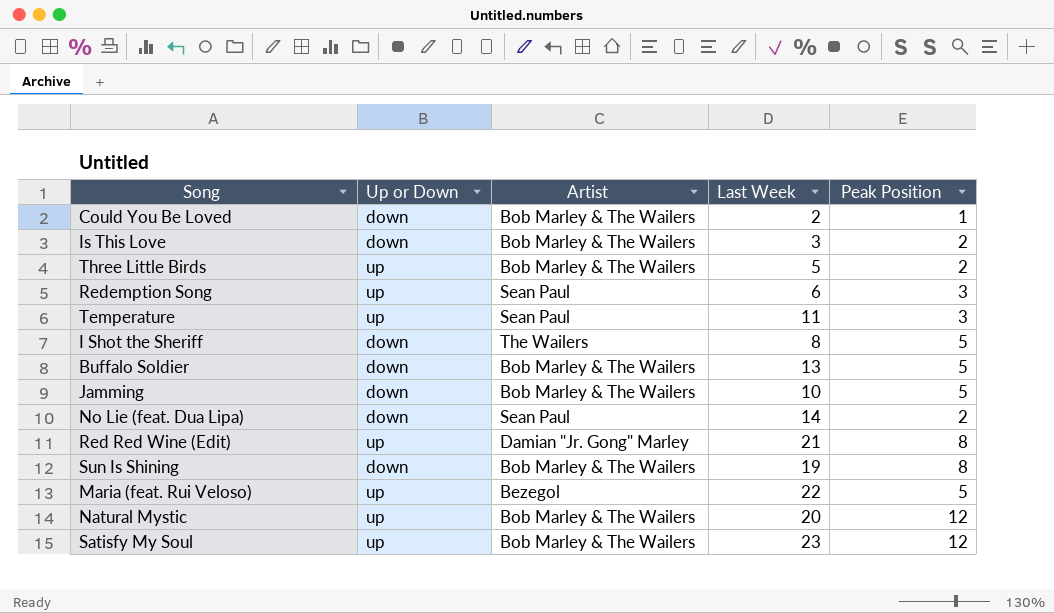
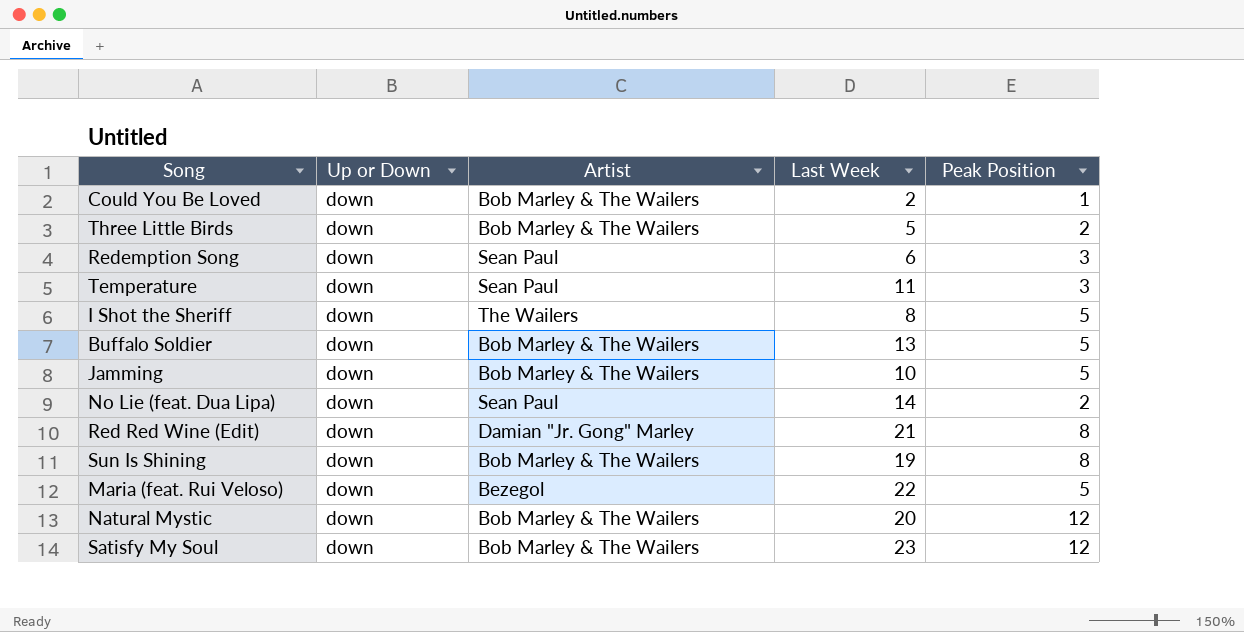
row Is This Love: down | Bob Marley & The Wailers | 3 | 2 -> none
Three Little Birds | Up or Down: up -> down
Redemption Song | Up or Down: up -> down
Temperature | Up or Down: up -> down
Red Red Wine (Edit) | Up or Down: up -> down
Maria (feat. Rui Veloso) | Up or Down: up -> down
Natural Mystic | Up or Down: up -> down
Satisfy My Soul | Up or Down: up -> down

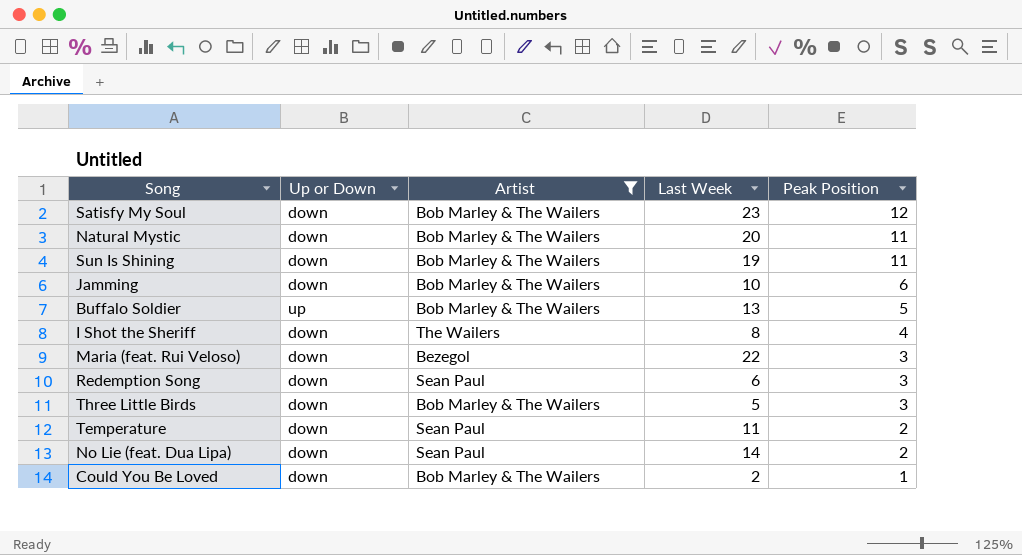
filter: none -> Artist != Damian "Jr. Gong" Marley
row order: none -> Peak Position descending
Natural Mystic | Peak Position: 12 -> 11
Sun Is Shining | Peak Position: 8 -> 11
Jamming | Peak Position: 5 -> 6
Buffalo Soldier | Up or Down: down -> up
I Shot the Sheriff | Peak Position: 5 -> 4
Maria (feat. Rui Veloso) | Peak Position: 5 -> 3
Three Little Birds | Peak Position: 2 -> 3
Temperature | Peak Position: 3 -> 2

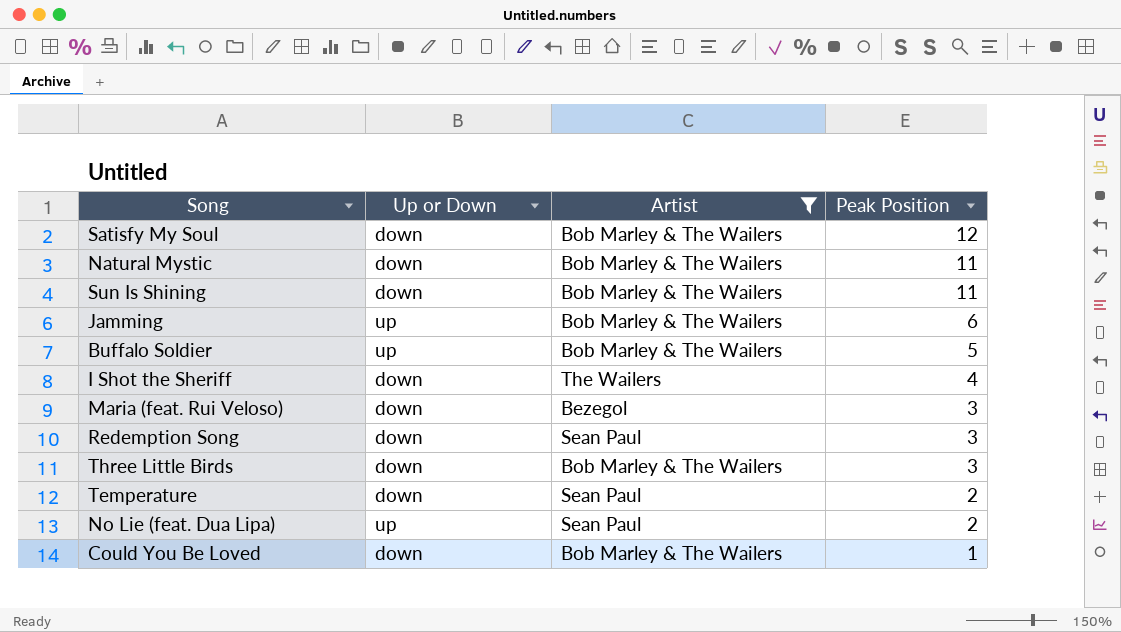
column Last Week | position: 4 -> none
Jamming | Up or Down: down -> up
No Lie (feat. Dua Lipa) | Up or Down: down -> up

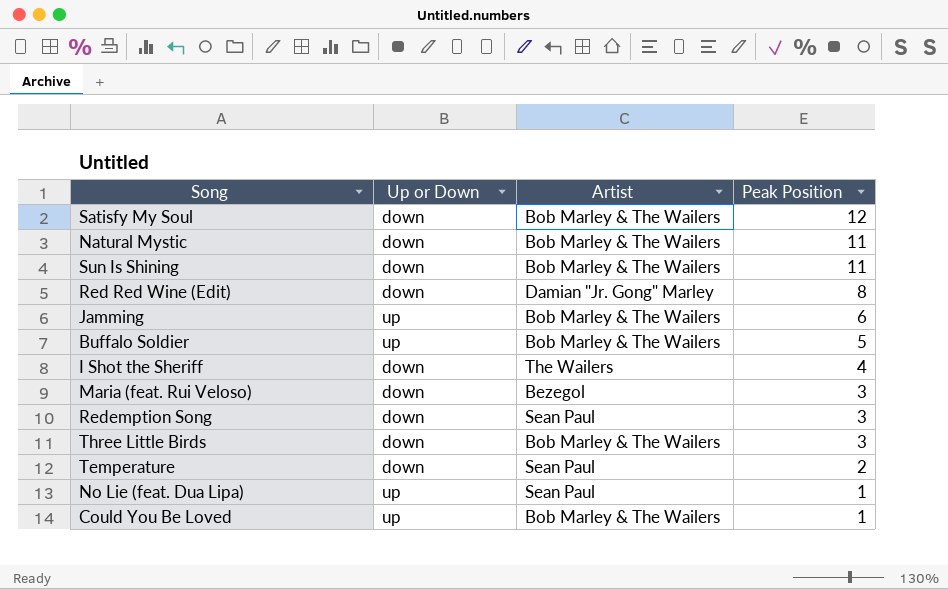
filter: Artist != Damian "Jr. Gong" Marley -> none
No Lie (feat. Dua Lipa) | Peak Position: 2 -> 1
Could You Be Loved | Up or Down: down -> up

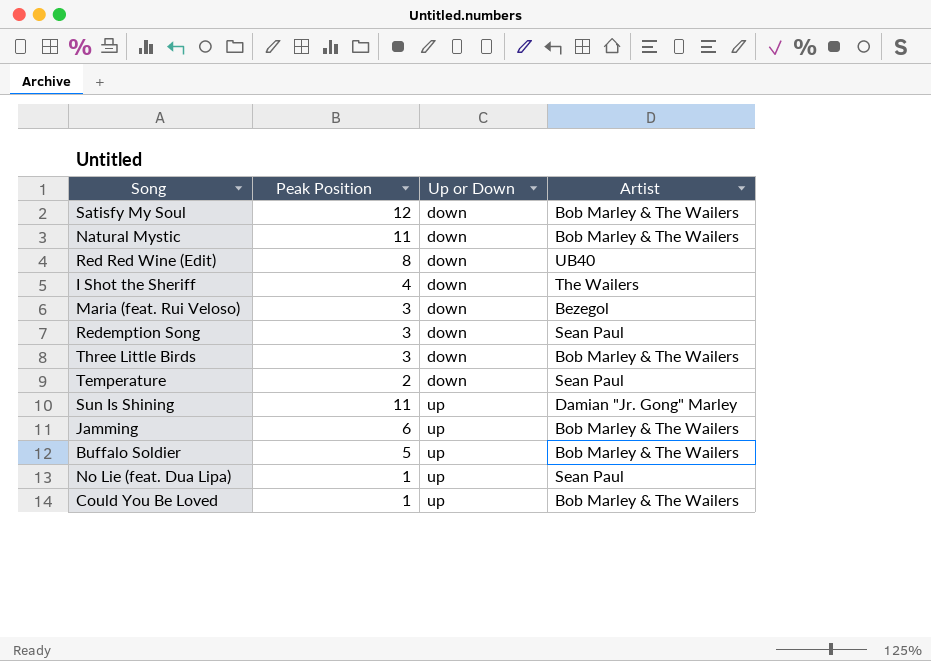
row order: Peak Position descending -> Up or Down ascending
column Peak Position | position: 4 -> 2
Red Red Wine (Edit) | Artist: Damian "Jr. Gong" Marley -> UB40
Sun Is Shining | Up or Down: down -> up
Sun Is Shining | Artist: Bob Marley & The Wailers -> Damian "Jr. Gong" Marley

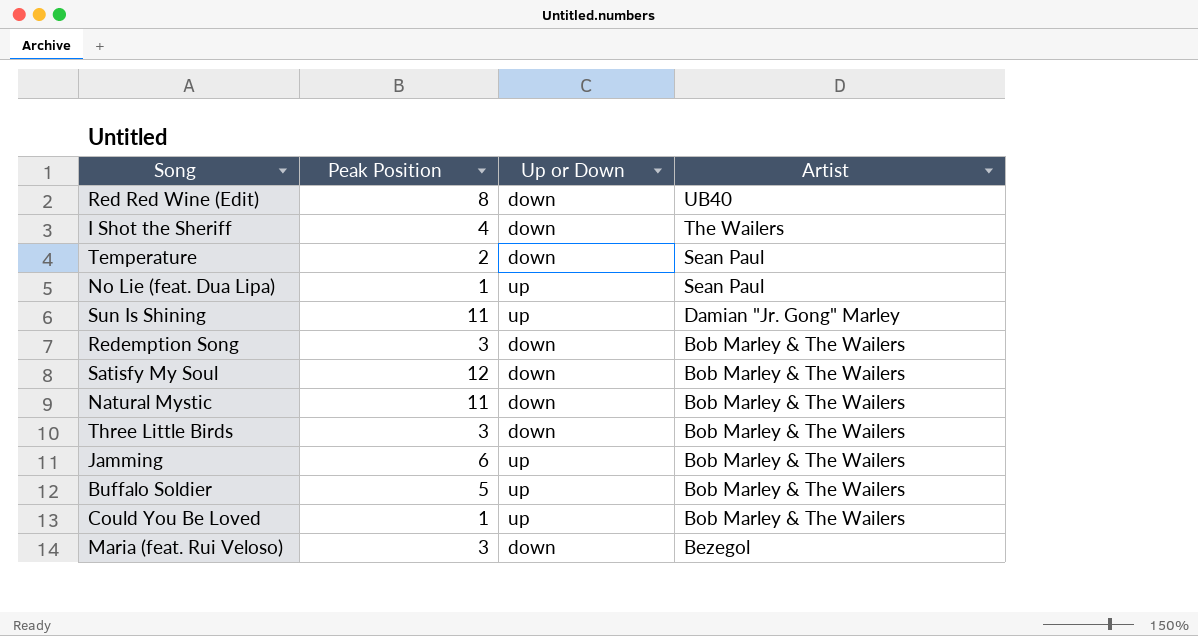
row order: Up or Down ascending -> Artist descending
Redemption Song | Artist: Sean Paul -> Bob Marley & The Wailers

